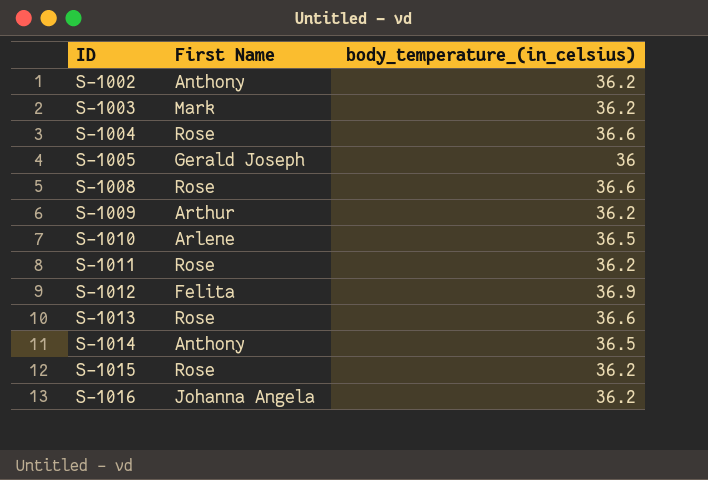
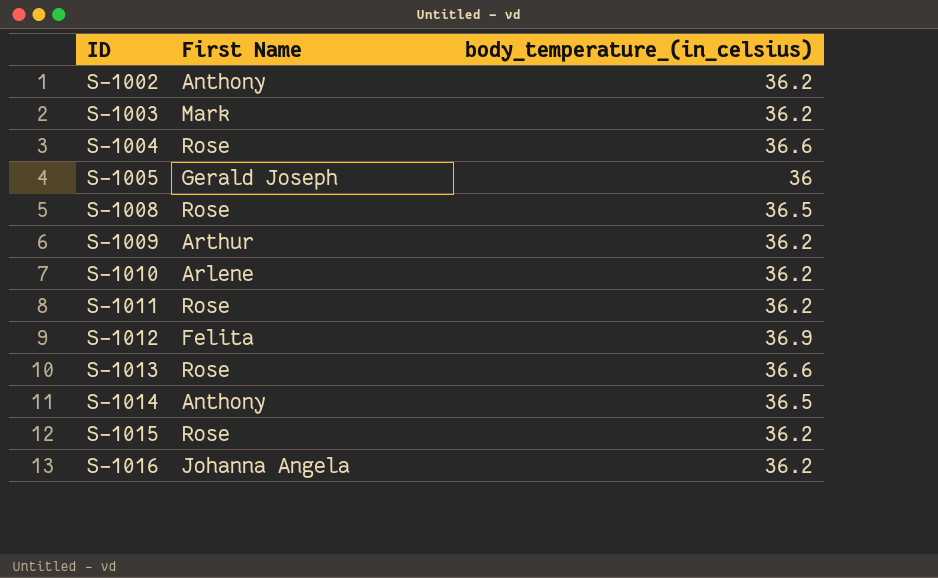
S-1008 | body_temperature_(in_celsius): 36.6 -> 36.5
S-1010 | body_temperature_(in_celsius): 36.5 -> 36.2

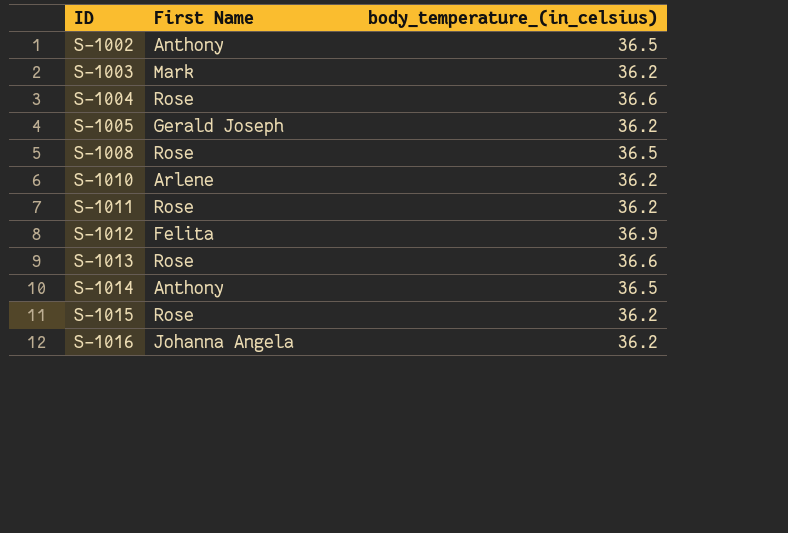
row S-1009: Arthur | 36.2 -> none
S-1002 | body_temperature_(in_celsius): 36.2 -> 36.5
S-1005 | body_temperature_(in_celsius): 36 -> 36.2

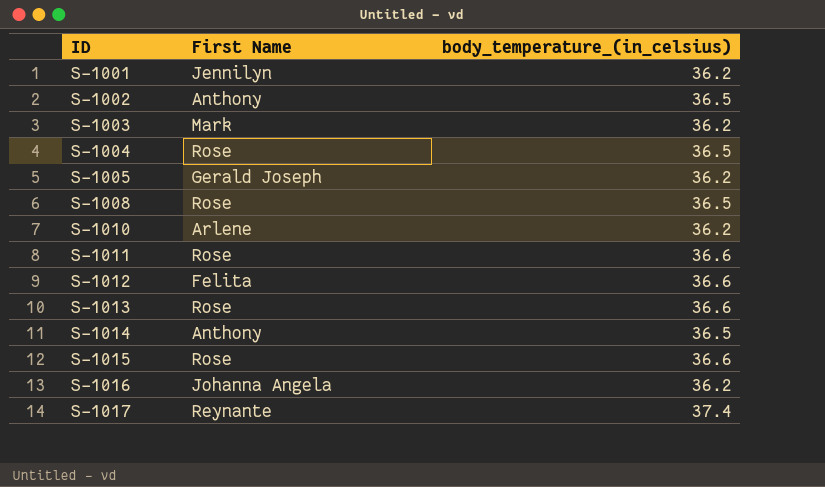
row S-1001: none -> Jennilyn | 36.2
S-1004 | body_temperature_(in_celsius): 36.6 -> 36.5
S-1011 | body_temperature_(in_celsius): 36.2 -> 36.6
S-1012 | body_temperature_(in_celsius): 36.9 -> 36.6
S-1015 | body_temperature_(in_celsius): 36.2 -> 36.6
row S-1017: none -> Reynante | 37.4

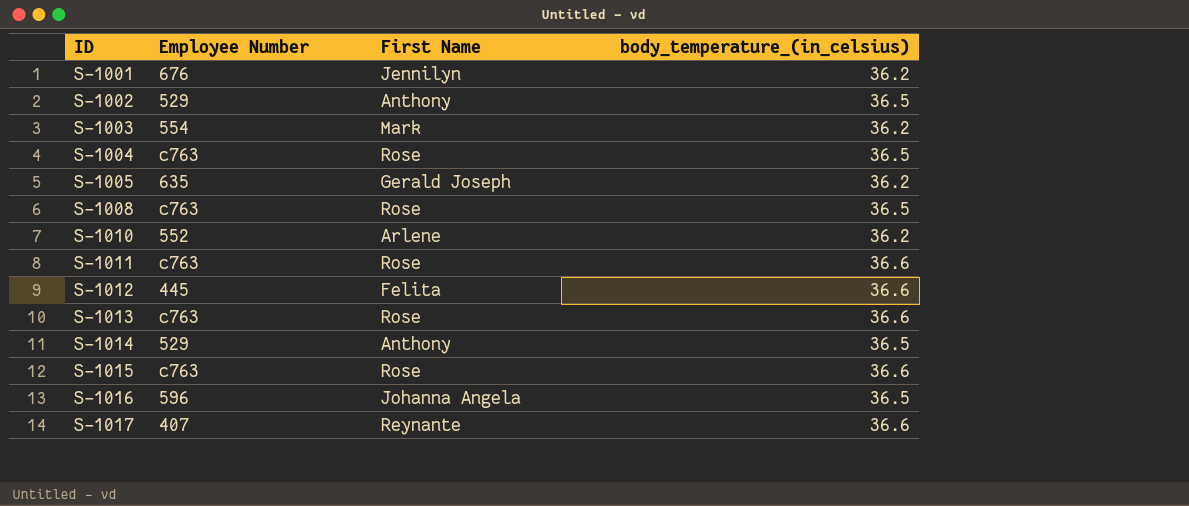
column Employee Number | position: none -> 2
S-1016 | body_temperature_(in_celsius): 36.2 -> 36.5
S-1017 | body_temperature_(in_celsius): 37.4 -> 36.6

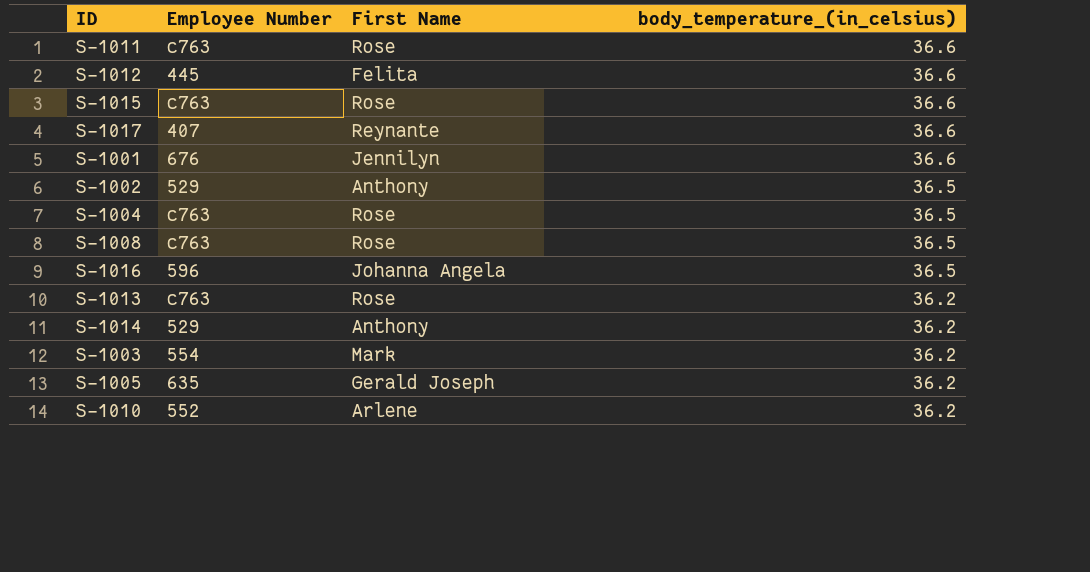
row order: ID ascending -> body_temperature_(in_celsius) descending
S-1001 | body_temperature_(in_celsius): 36.2 -> 36.6
S-1013 | body_temperature_(in_celsius): 36.6 -> 36.2
S-1014 | body_temperature_(in_celsius): 36.5 -> 36.2

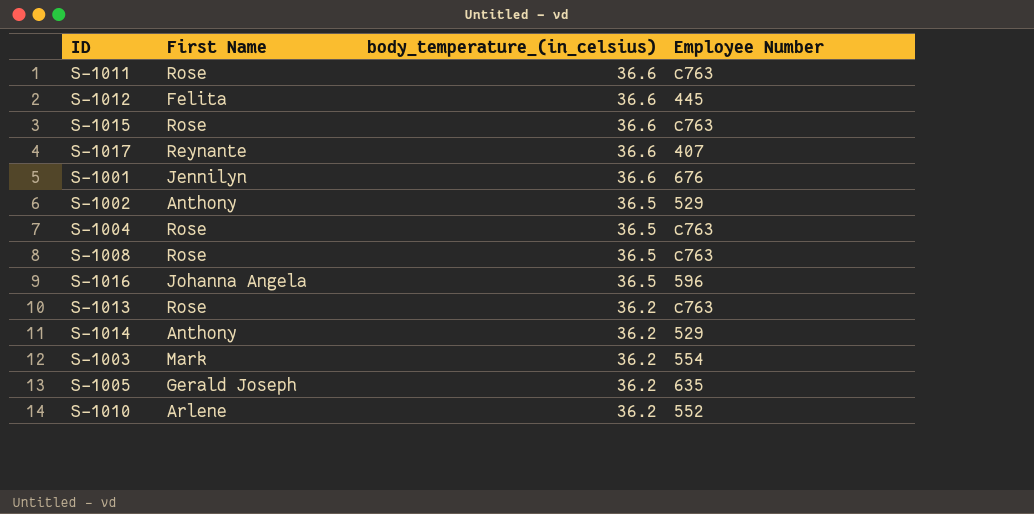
column Employee Number | position: 2 -> 4

